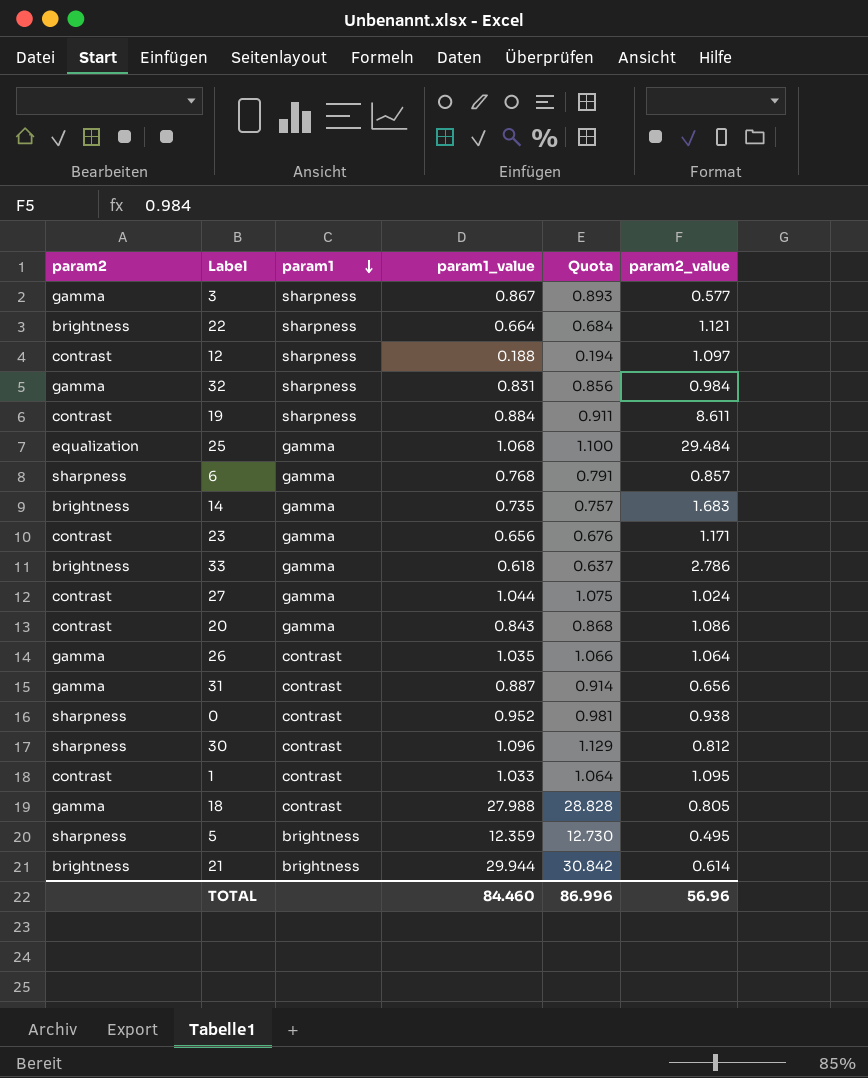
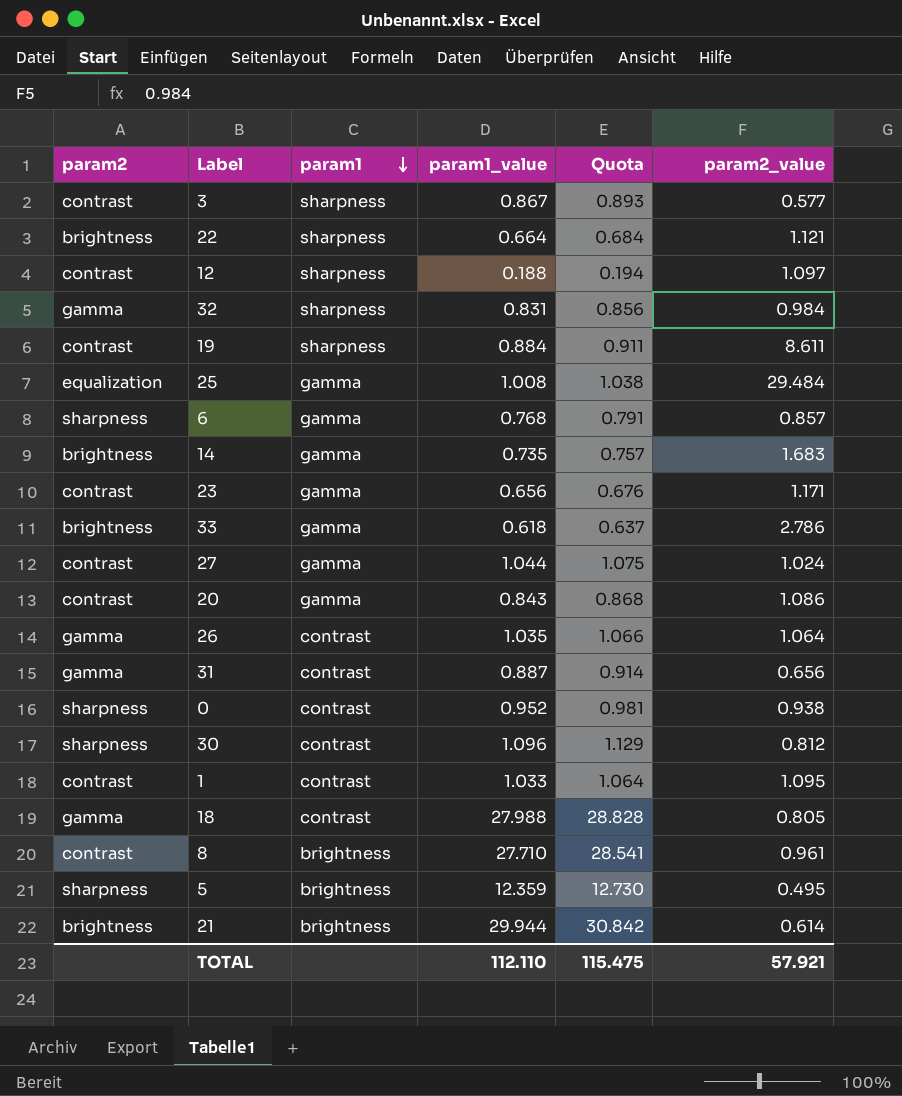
3 | param2: gamma -> contrast
25 | param1_value: 1.068 -> 1.008
25 | Quota: 1.100 -> 1.038
row 8: none -> contrast | brightness | 27.710 | 28.541 | 0.961
TOTAL | param1_value: 84.460 -> 112.110
TOTAL | Quota: 86.996 -> 115.475
TOTAL | param2_value: 56.96 -> 57.921

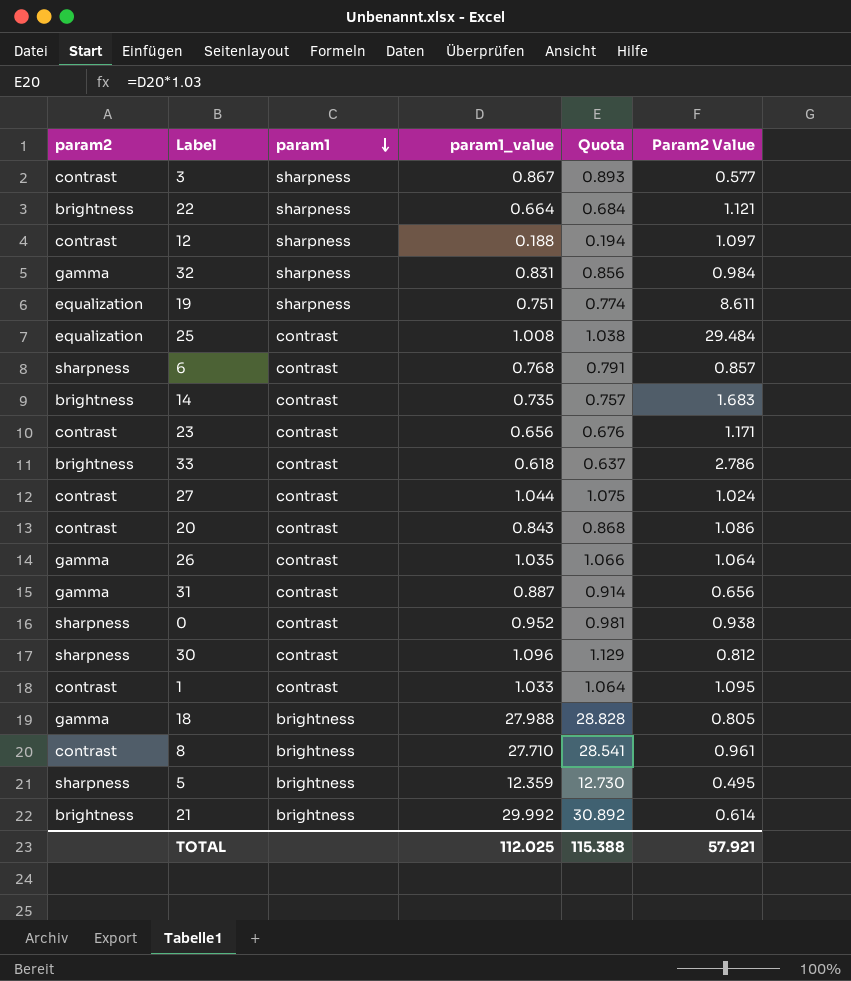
column name: param2_value -> Param2 Value
19 | param2: contrast -> equalization
19 | param1_value: 0.884 -> 0.751
19 | Quota: 0.911 -> 0.774
25 | param1: gamma -> contrast
6 | param1: gamma -> contrast
14 | param1: gamma -> contrast
23 | param1: gamma -> contrast
33 | param1: gamma -> contrast
27 | param1: gamma -> contrast
20 | param1: gamma -> contrast
18 | param1: contrast -> brightness
21 | param1_value: 29.944 -> 29.992
21 | Quota: 30.842 -> 30.892
TOTAL | param1_value: 112.110 -> 112.025
TOTAL | Quota: 115.475 -> 115.388

